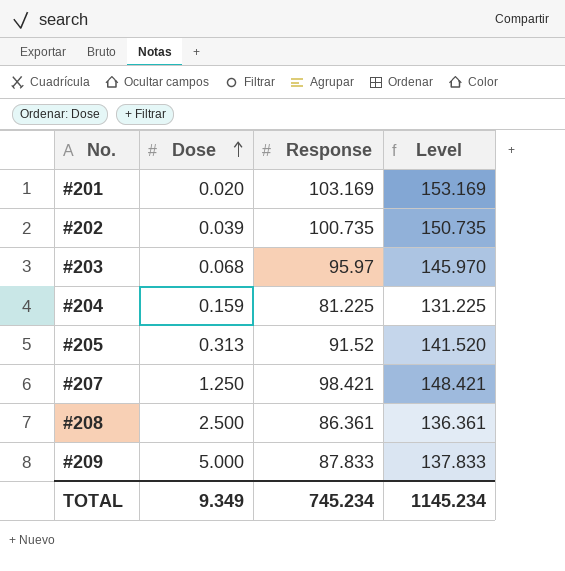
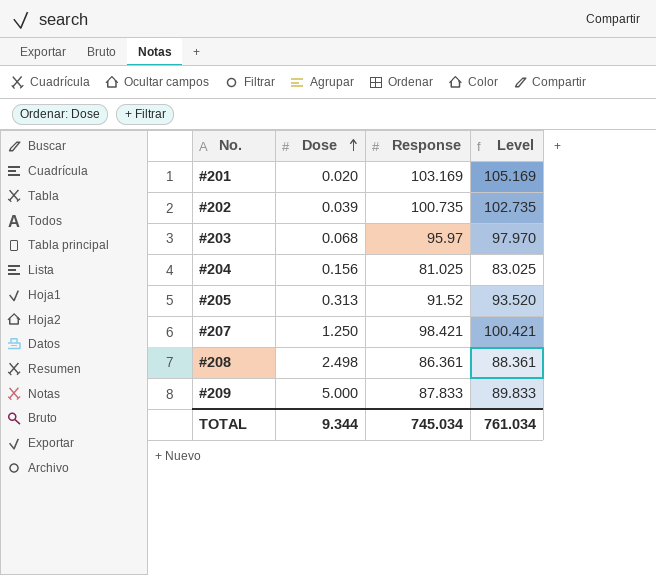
column Level | formula: [Response] + 50 -> [Response] + 2
#204 | Dose: 0.159 -> 0.156
#204 | Response: 81.225 -> 81.025
#208 | Dose: 2.500 -> 2.498
TOTAL | Dose: 9.349 -> 9.344
TOTAL | Response: 745.234 -> 745.034
TOTAL | Level: 1145.234 -> 761.034

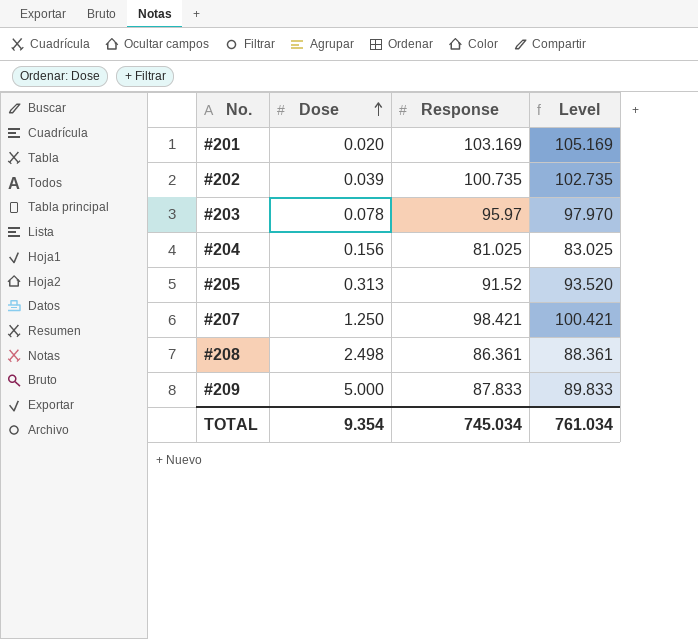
#203 | Dose: 0.068 -> 0.078
TOTAL | Dose: 9.344 -> 9.354

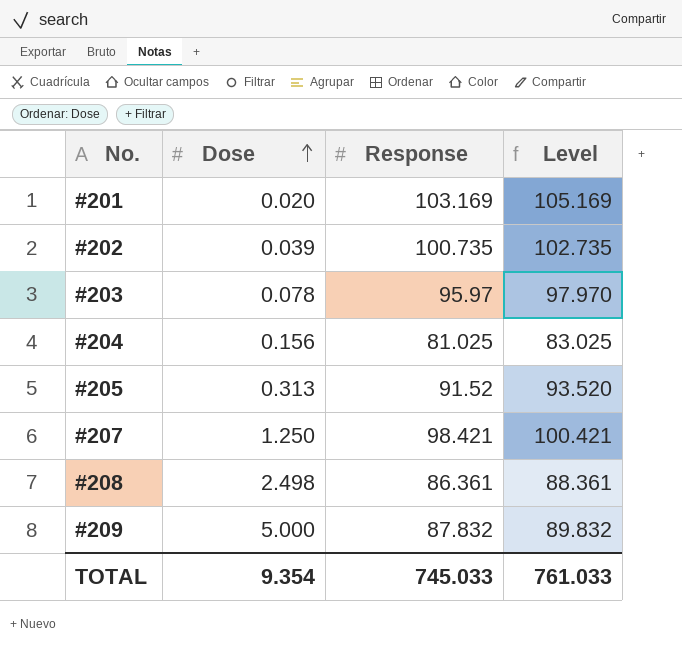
#209 | Response: 87.833 -> 87.832
#209 | Level: 89.833 -> 89.832
TOTAL | Response: 745.034 -> 745.033
TOTAL | Level: 761.034 -> 761.033

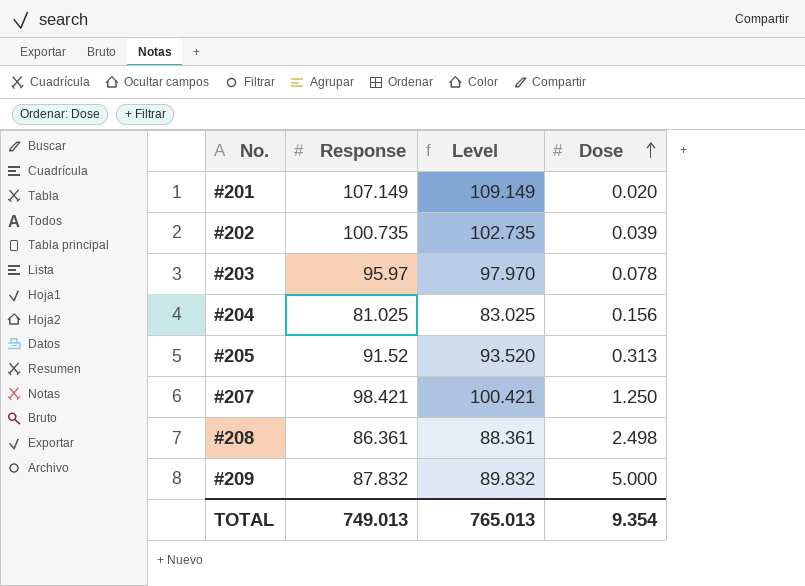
column Dose | position: 2 -> 4
#201 | Response: 103.169 -> 107.149
#201 | Level: 105.169 -> 109.149
TOTAL | Response: 745.033 -> 749.013
TOTAL | Level: 761.033 -> 765.013

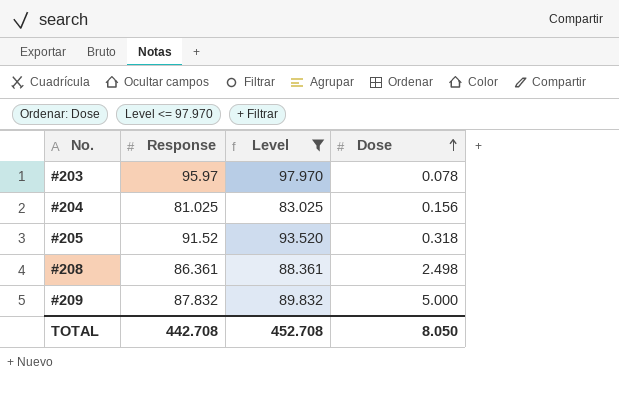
filter: none -> Level <= 97.970
#205 | Dose: 0.313 -> 0.318
TOTAL | Response: 749.013 -> 442.708
TOTAL | Level: 765.013 -> 452.708
TOTAL | Dose: 9.354 -> 8.050

